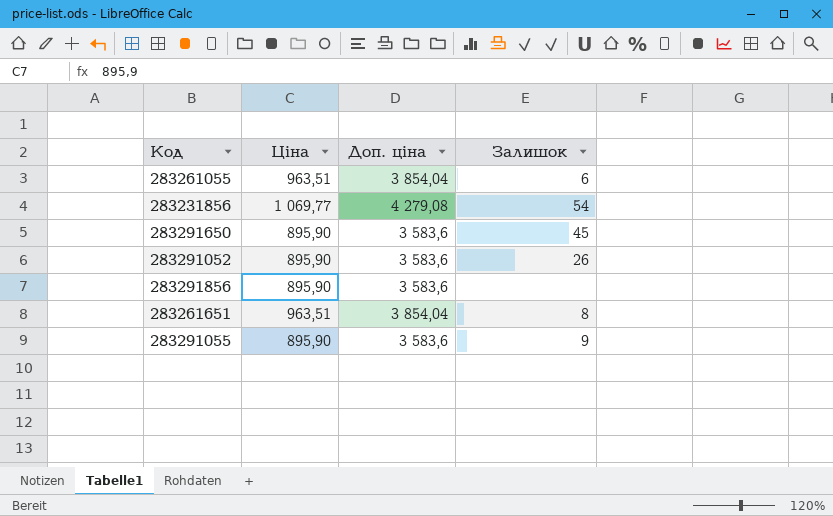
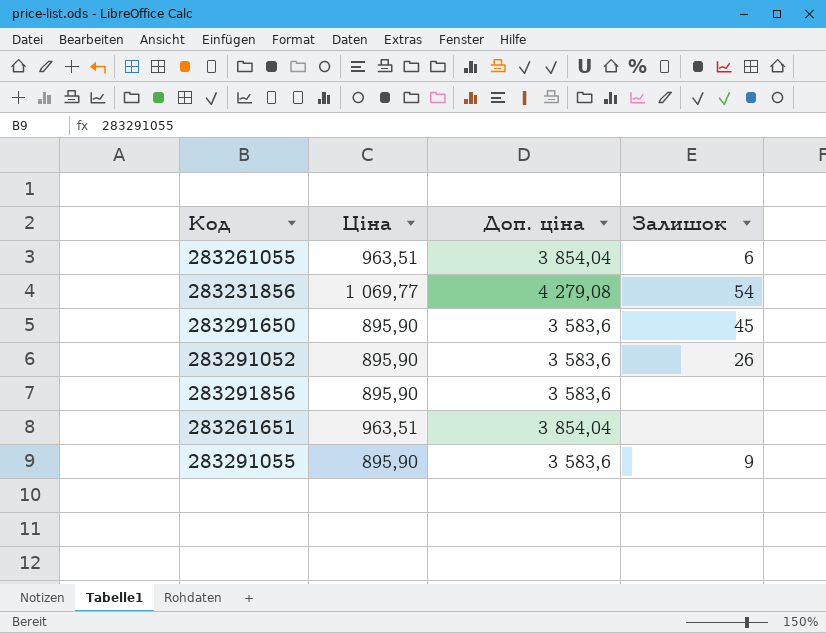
283261651 | Залишок: 8 -> none

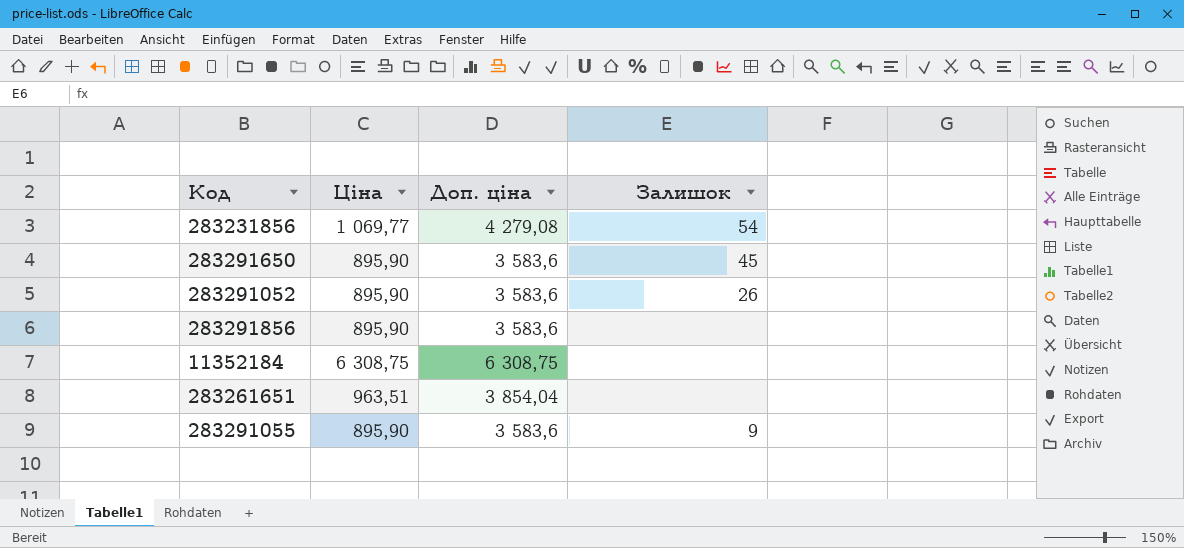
row 283261055: 963,51 | 3 854,04 | 6 -> none
row 11352184: none -> 6 308,75 | 6 308,75 | none

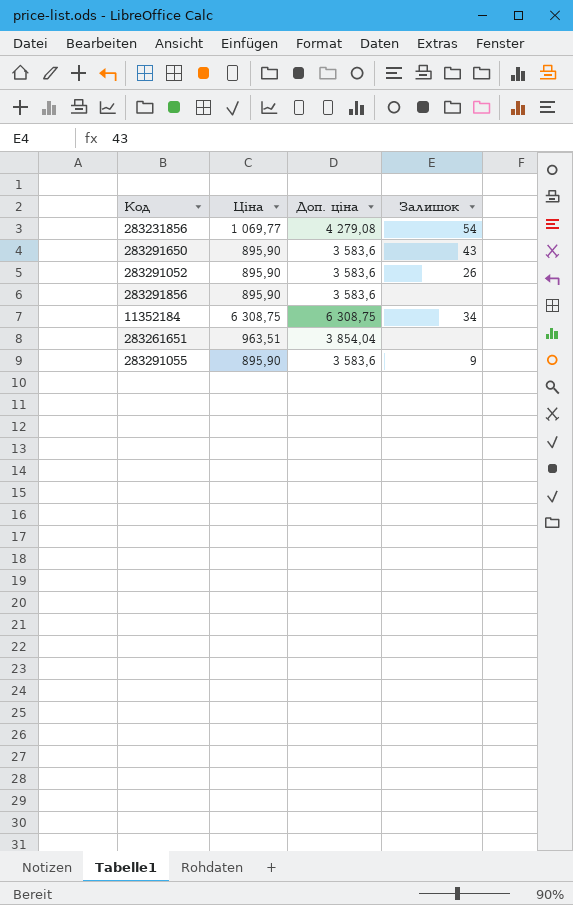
283291650 | Залишок: 45 -> 43
11352184 | Залишок: none -> 34

